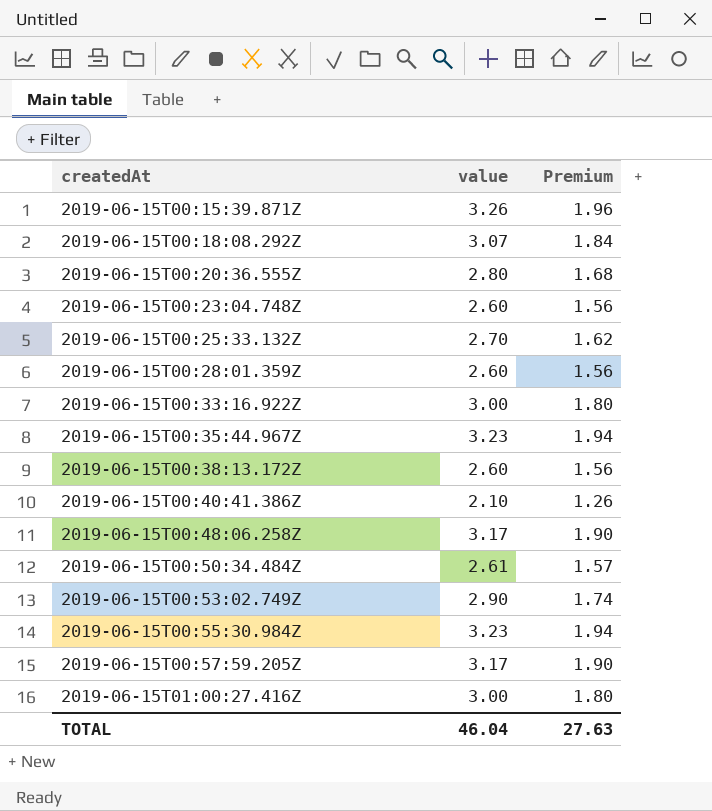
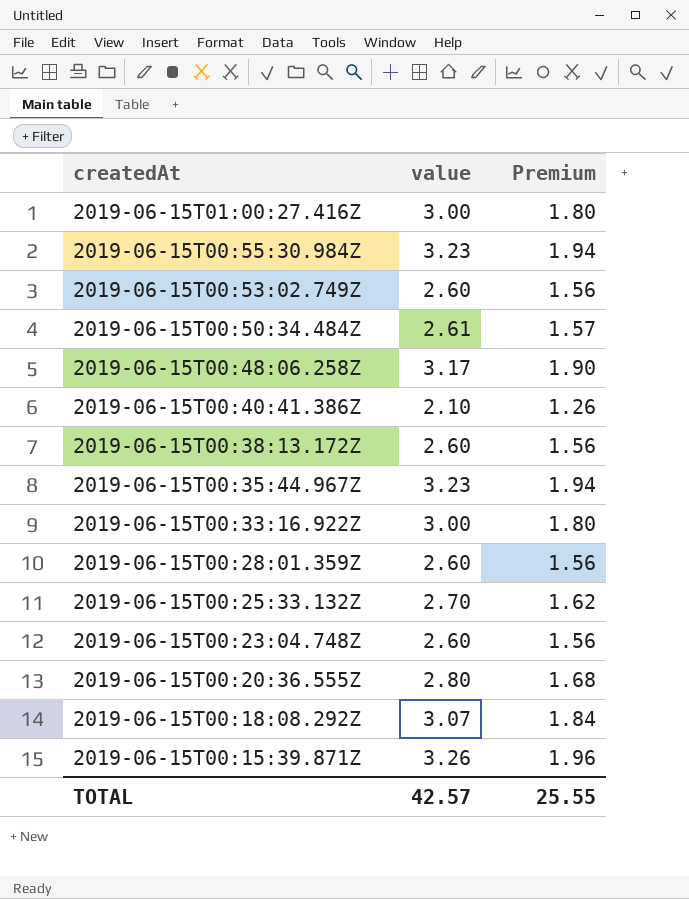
row order: createdAt ascending -> createdAt descending
row 2019-06-15T00:57:59.205Z: 3.17 | 1.90 -> none
2019-06-15T00:53:02.749Z | value: 2.90 -> 2.60
2019-06-15T00:53:02.749Z | Premium: 1.74 -> 1.56
TOTAL | value: 46.04 -> 42.57
TOTAL | Premium: 27.63 -> 25.55

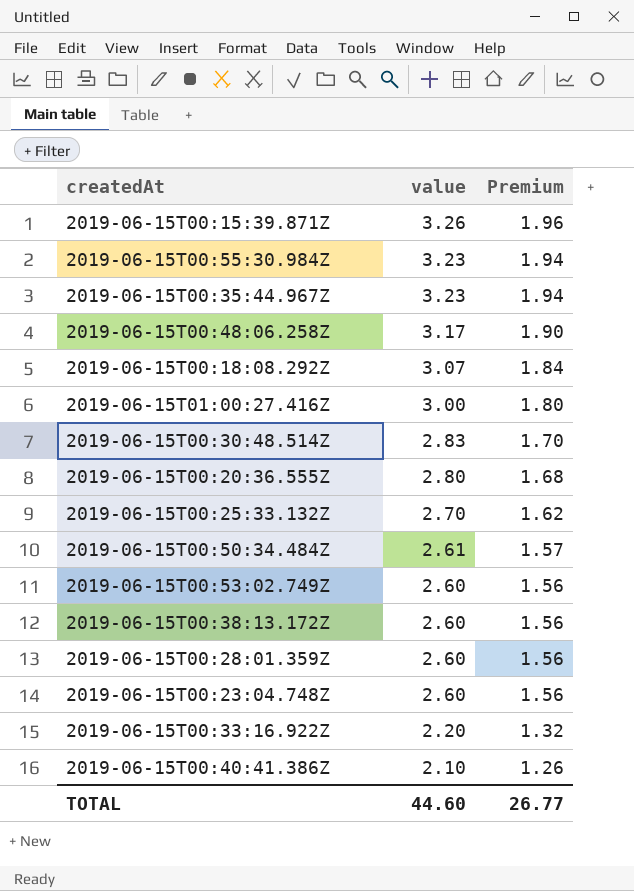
row order: createdAt descending -> value descending
row 2019-06-15T00:30:48.514Z: none -> 2.83 | 1.70
2019-06-15T00:33:16.922Z | value: 3.00 -> 2.20
2019-06-15T00:33:16.922Z | Premium: 1.80 -> 1.32
TOTAL | value: 42.57 -> 44.60
TOTAL | Premium: 25.55 -> 26.77

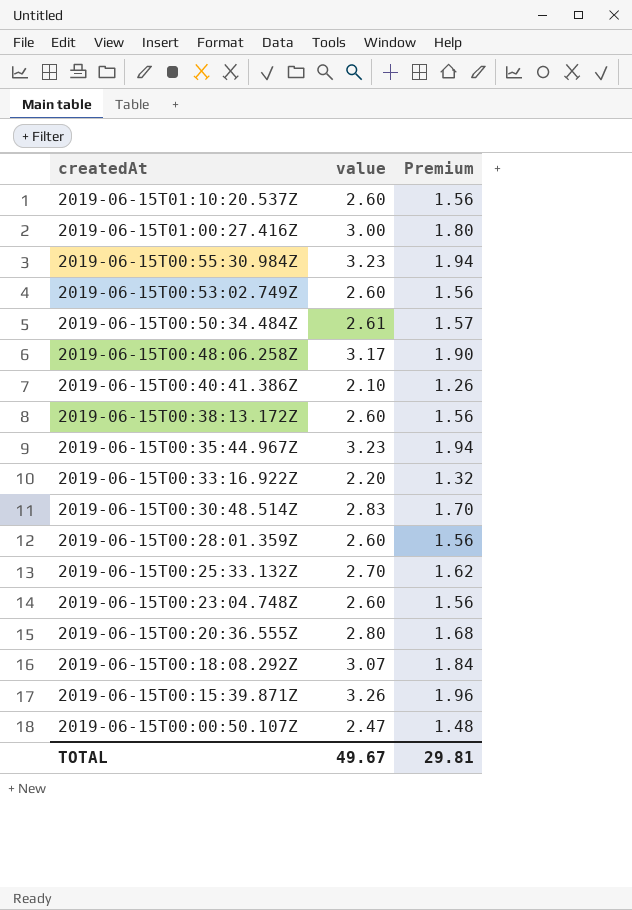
row order: value descending -> createdAt descending
row 2019-06-15T01:10:20.537Z: none -> 2.60 | 1.56
row 2019-06-15T00:00:50.107Z: none -> 2.47 | 1.48
TOTAL | value: 44.60 -> 49.67
TOTAL | Premium: 26.77 -> 29.81

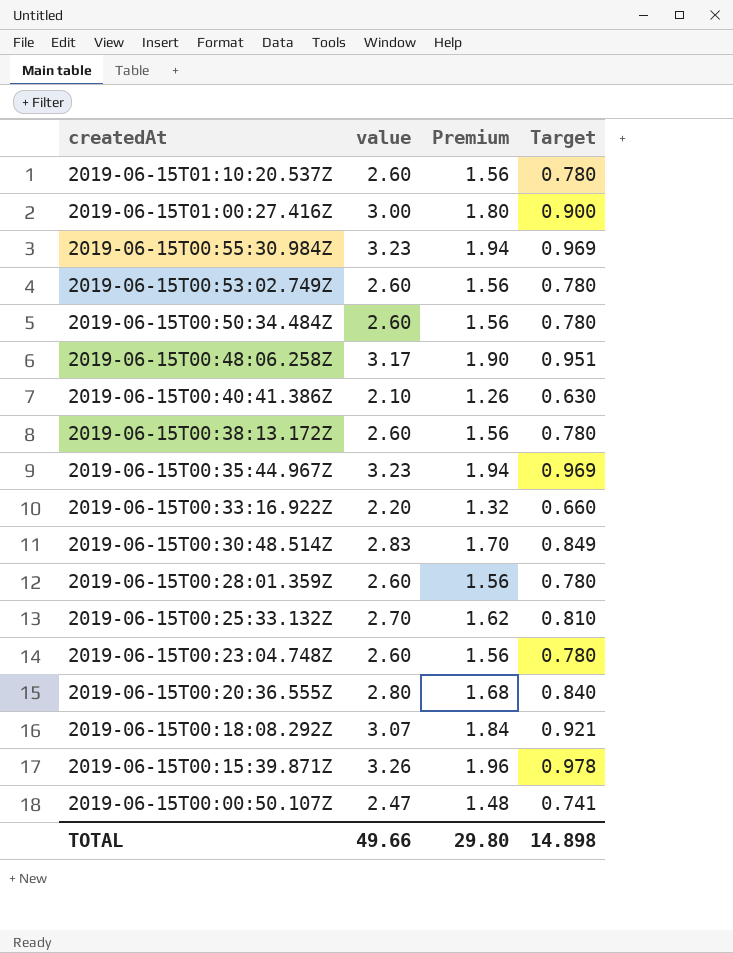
column Target | formula: none -> [value] * 0.3
2019-06-15T00:50:34.484Z | value: 2.61 -> 2.60
2019-06-15T00:50:34.484Z | Premium: 1.57 -> 1.56
TOTAL | value: 49.67 -> 49.66
TOTAL | Premium: 29.81 -> 29.80

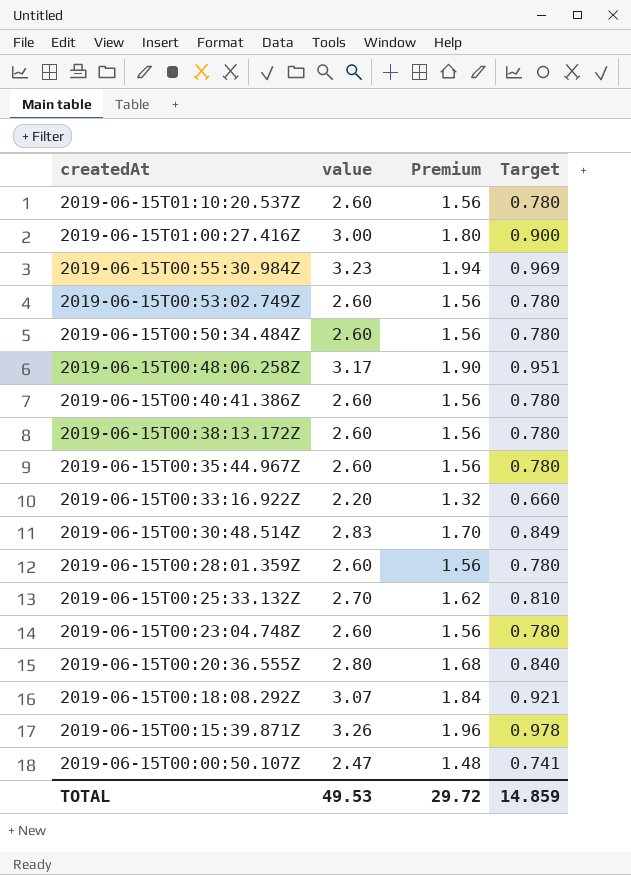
2019-06-15T00:40:41.386Z | value: 2.10 -> 2.60
2019-06-15T00:40:41.386Z | Premium: 1.26 -> 1.56
2019-06-15T00:40:41.386Z | Target: 0.630 -> 0.780
2019-06-15T00:35:44.967Z | value: 3.23 -> 2.60
2019-06-15T00:35:44.967Z | Premium: 1.94 -> 1.56
2019-06-15T00:35:44.967Z | Target: 0.969 -> 0.780
TOTAL | value: 49.66 -> 49.53
TOTAL | Premium: 29.80 -> 29.72
TOTAL | Target: 14.898 -> 14.859

